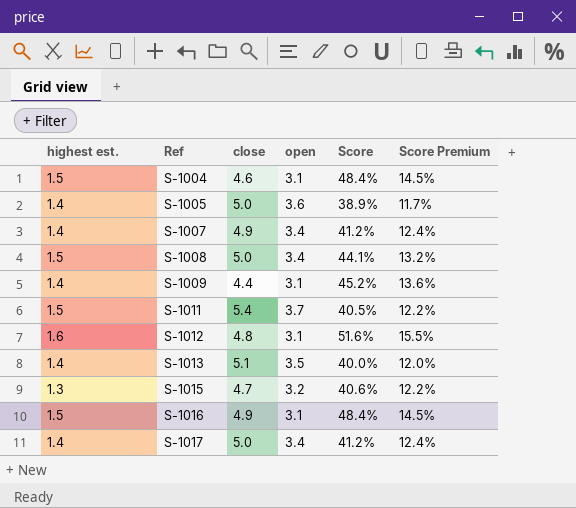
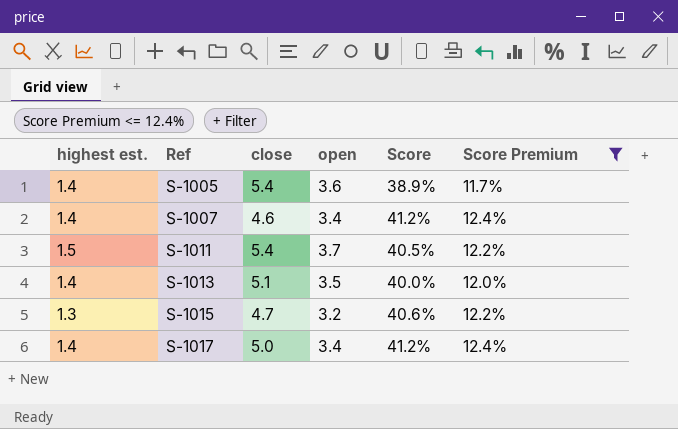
filter: none -> Score Premium <= 12.4%
S-1005 | close: 5.0 -> 5.4
S-1007 | close: 4.9 -> 4.6

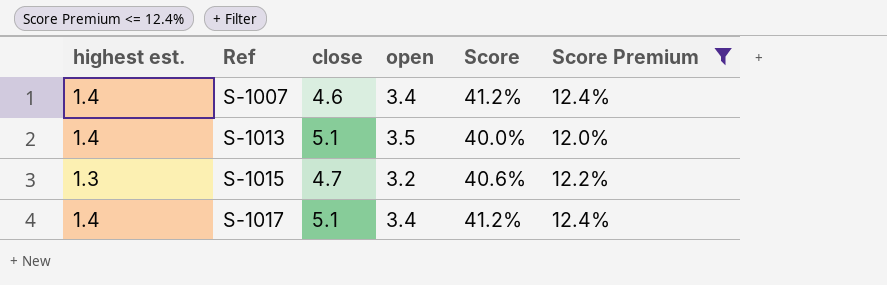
row S-1005: 1.4 | 5.4 | 3.6 | 38.9% | 11.7% -> none
row S-1011: 1.5 | 5.4 | 3.7 | 40.5% | 12.2% -> none
S-1017 | close: 5.0 -> 5.1

